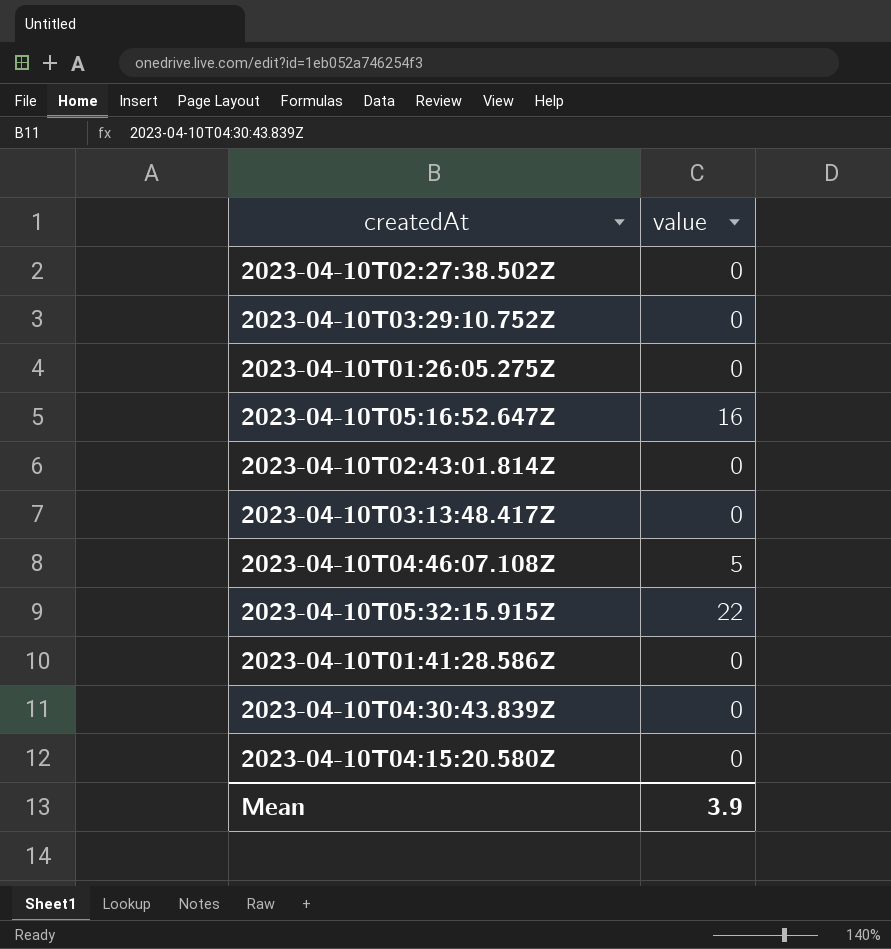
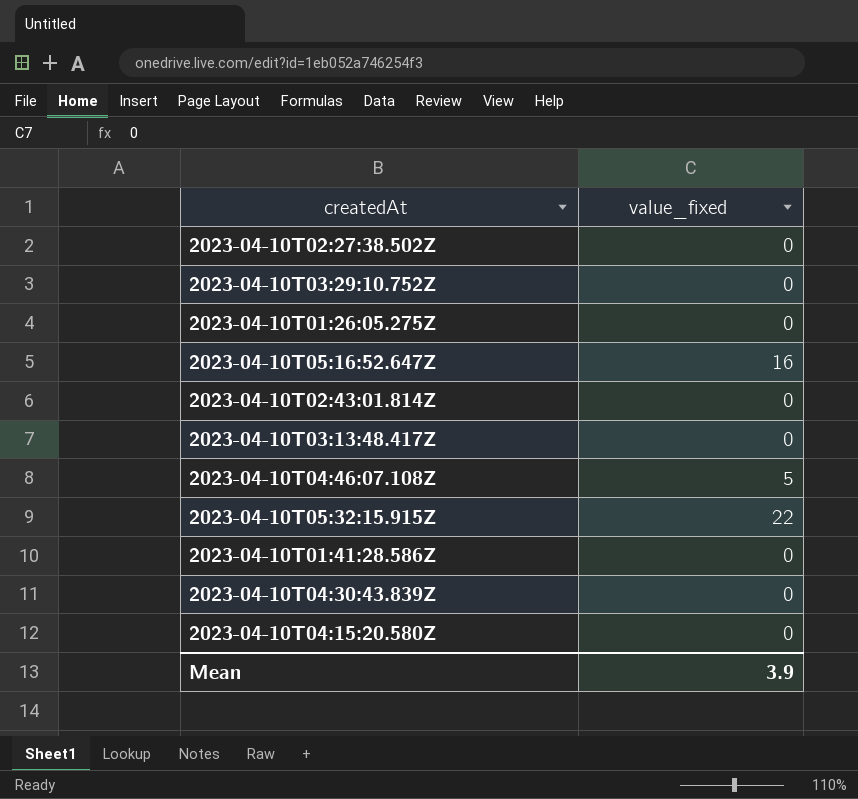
column name: value -> value_fixed

